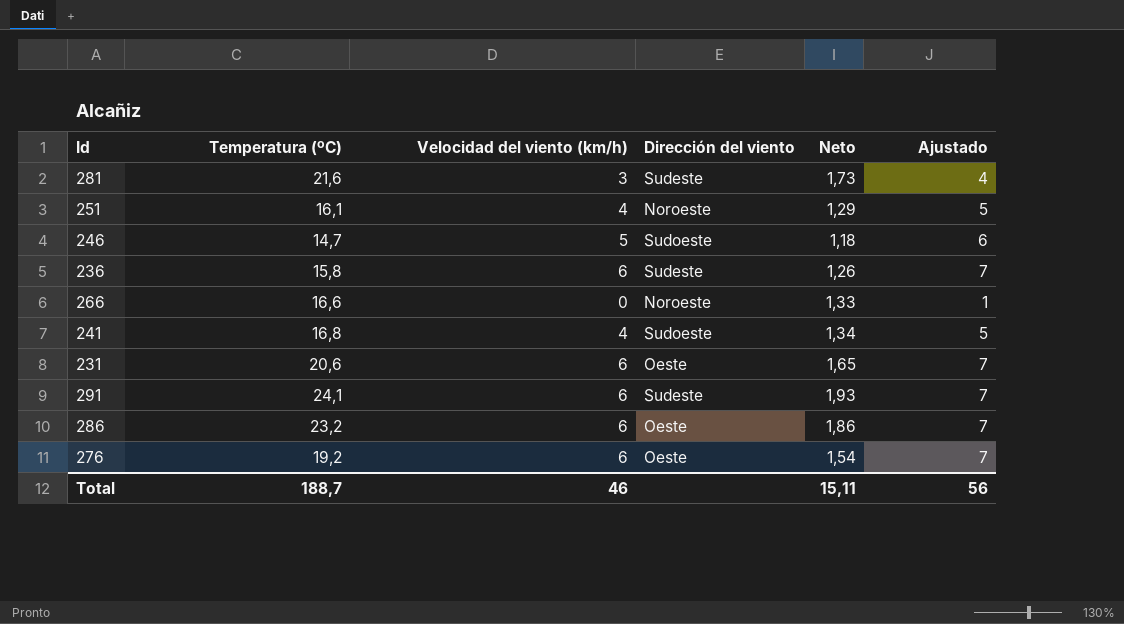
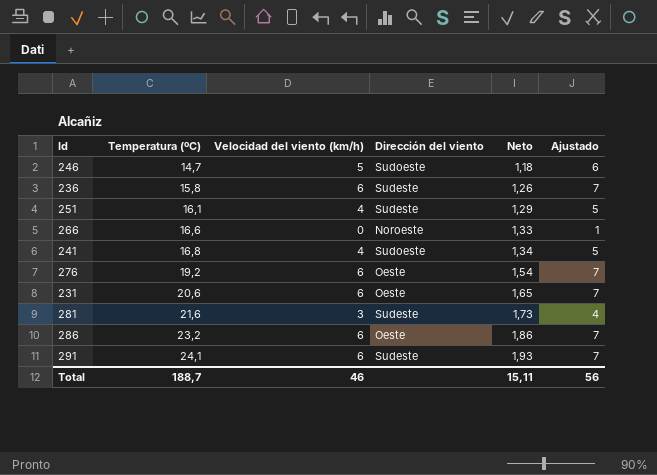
row order: none -> Temperatura (ºC) ascending
251 | Dirección del viento: Noroeste -> Sudeste

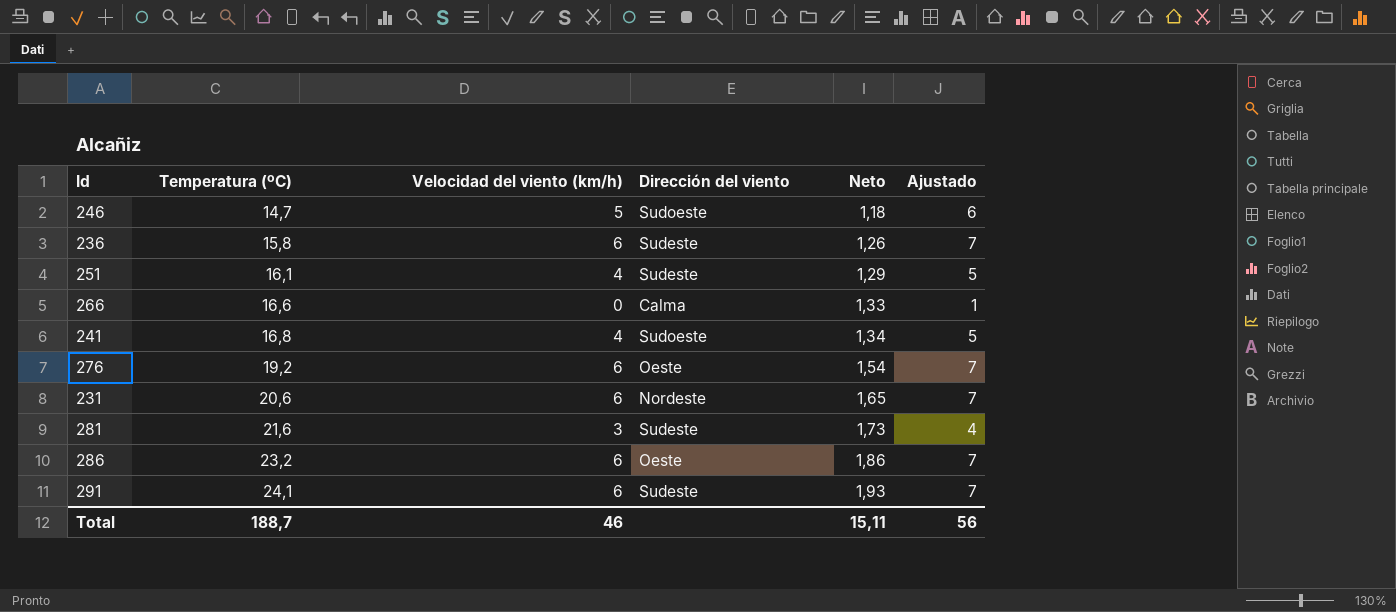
266 | Dirección del viento: Noroeste -> Calma
231 | Dirección del viento: Oeste -> Nordeste

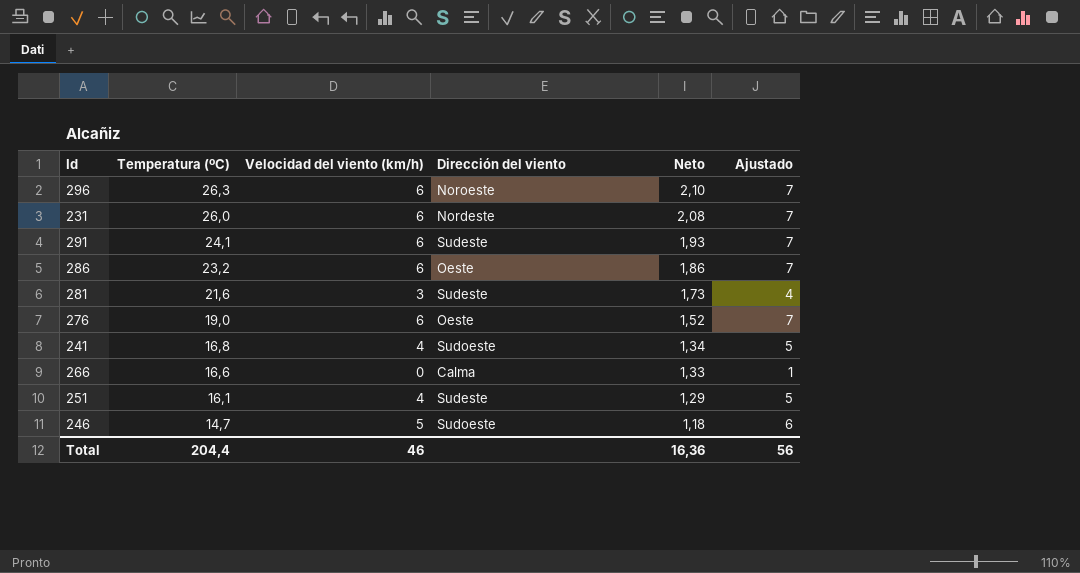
row order: Temperatura (ºC) ascending -> Temperatura (ºC) descending
row 236: 15,8 | 6 | Sudeste | 1,26 | 7 -> none
row 296: none -> 26,3 | 6 | Noroeste | 2,10 | 7
231 | Temperatura (ºC): 20,6 -> 26,0
231 | Neto: 1,65 -> 2,08
276 | Temperatura (ºC): 19,2 -> 19,0
276 | Neto: 1,54 -> 1,52
Total | Temperatura (ºC): 188,7 -> 204,4
Total | Neto: 15,11 -> 16,36

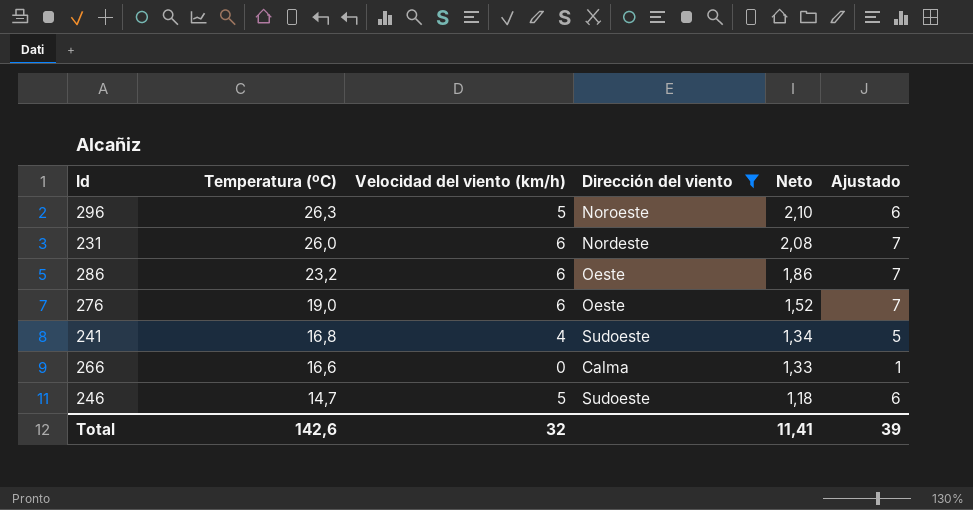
filter: none -> Dirección del viento != Sudeste
296 | Velocidad del viento (km/h): 6 -> 5
296 | Ajustado: 7 -> 6
Total | Temperatura (ºC): 204,4 -> 142,6
Total | Velocidad del viento (km/h): 46 -> 32
Total | Neto: 16,36 -> 11,41
Total | Ajustado: 56 -> 39

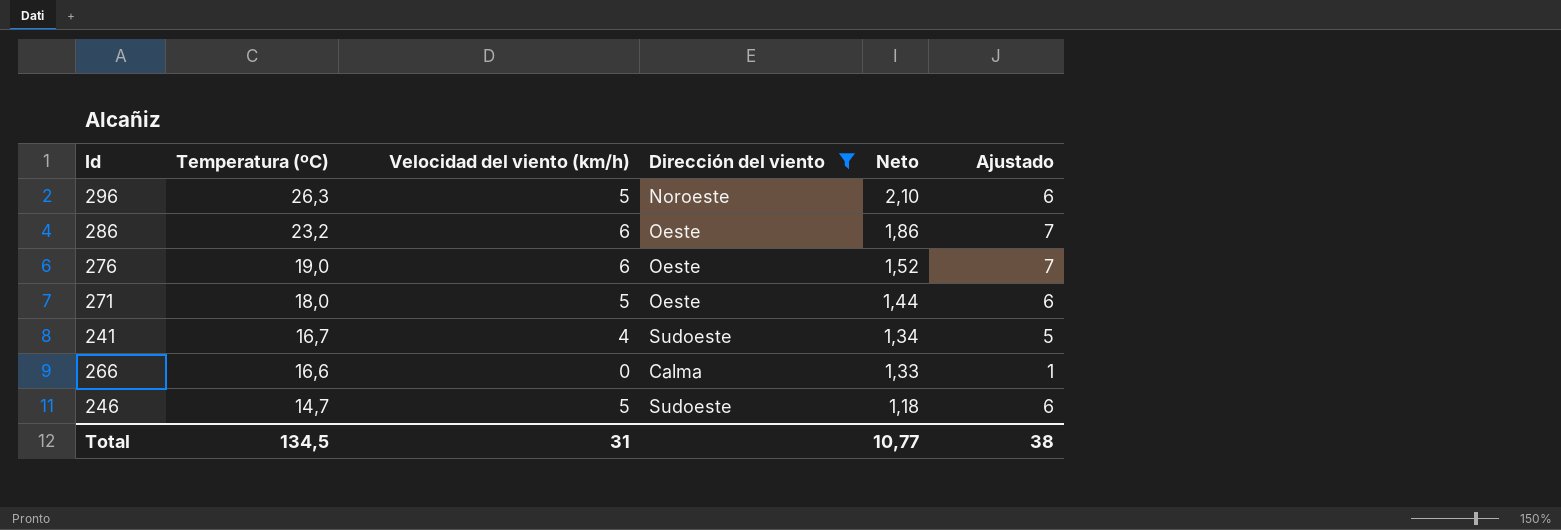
row 231: 26,0 | 6 | Nordeste | 2,08 | 7 -> none
row 271: none -> 18,0 | 5 | Oeste | 1,44 | 6
241 | Temperatura (ºC): 16,8 -> 16,7
Total | Temperatura (ºC): 142,6 -> 134,5
Total | Velocidad del viento (km/h): 32 -> 31
Total | Neto: 11,41 -> 10,77
Total | Ajustado: 39 -> 38

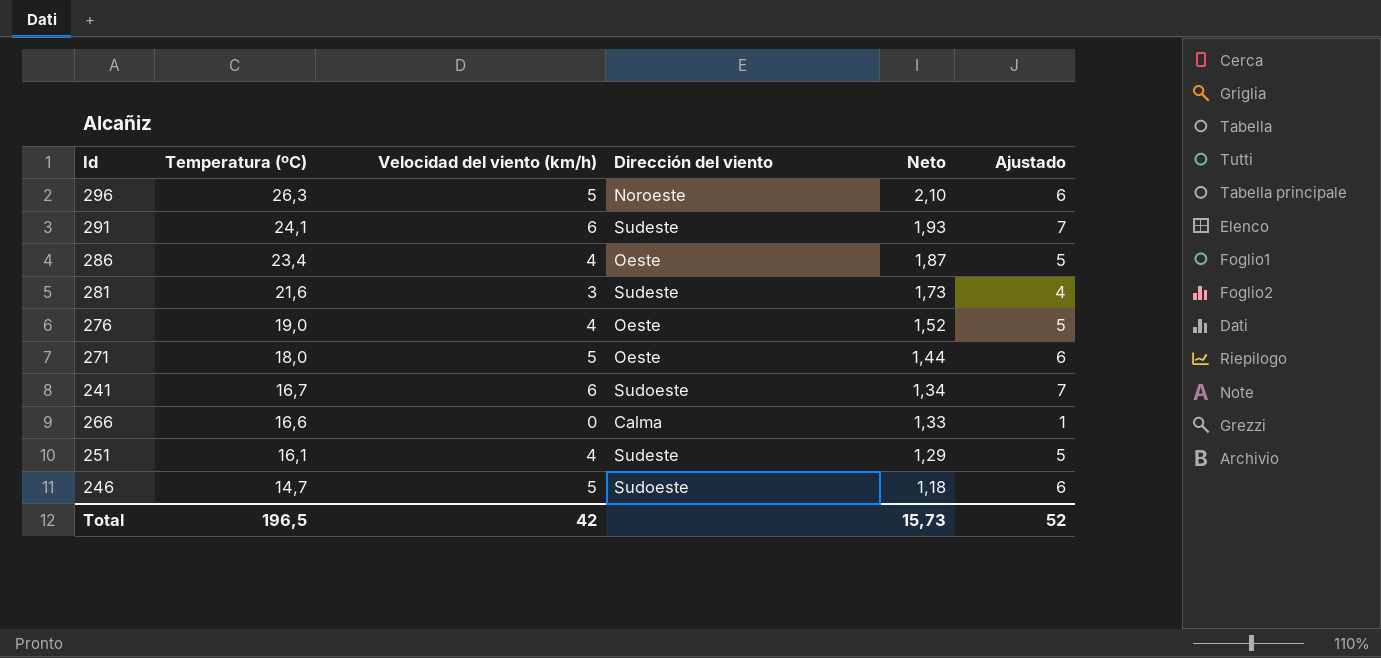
filter: Dirección del viento != Sudeste -> none
286 | Temperatura (ºC): 23,2 -> 23,4
286 | Velocidad del viento (km/h): 6 -> 4
286 | Neto: 1,86 -> 1,87
286 | Ajustado: 7 -> 5
276 | Velocidad del viento (km/h): 6 -> 4
276 | Ajustado: 7 -> 5
241 | Velocidad del viento (km/h): 4 -> 6
241 | Ajustado: 5 -> 7
Total | Temperatura (ºC): 134,5 -> 196,5
Total | Velocidad del viento (km/h): 31 -> 42
Total | Neto: 10,77 -> 15,73
Total | Ajustado: 38 -> 52

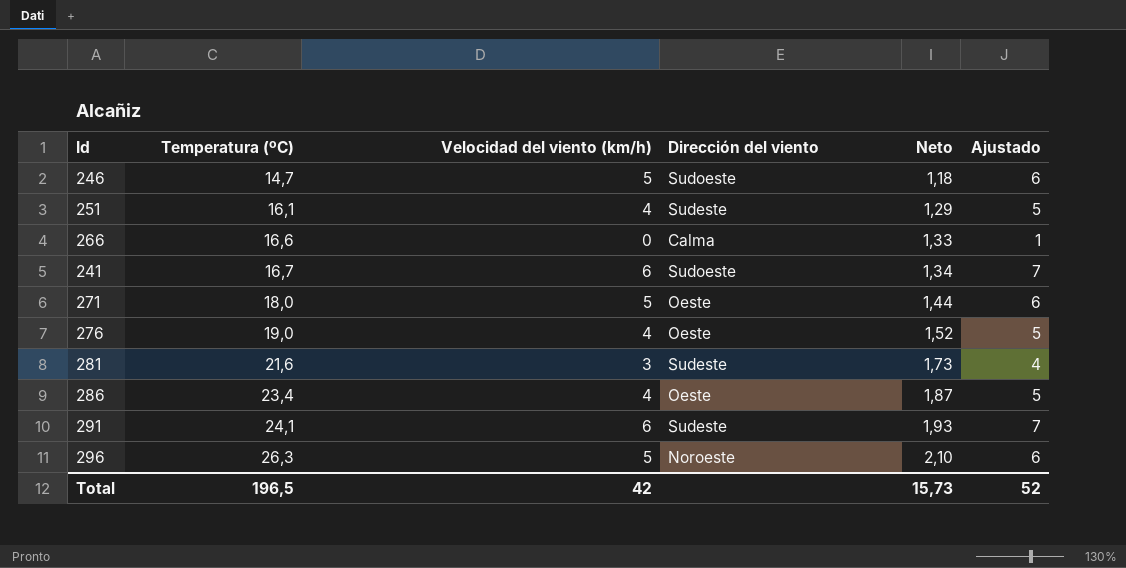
row order: Temperatura (ºC) descending -> Temperatura (ºC) ascending

